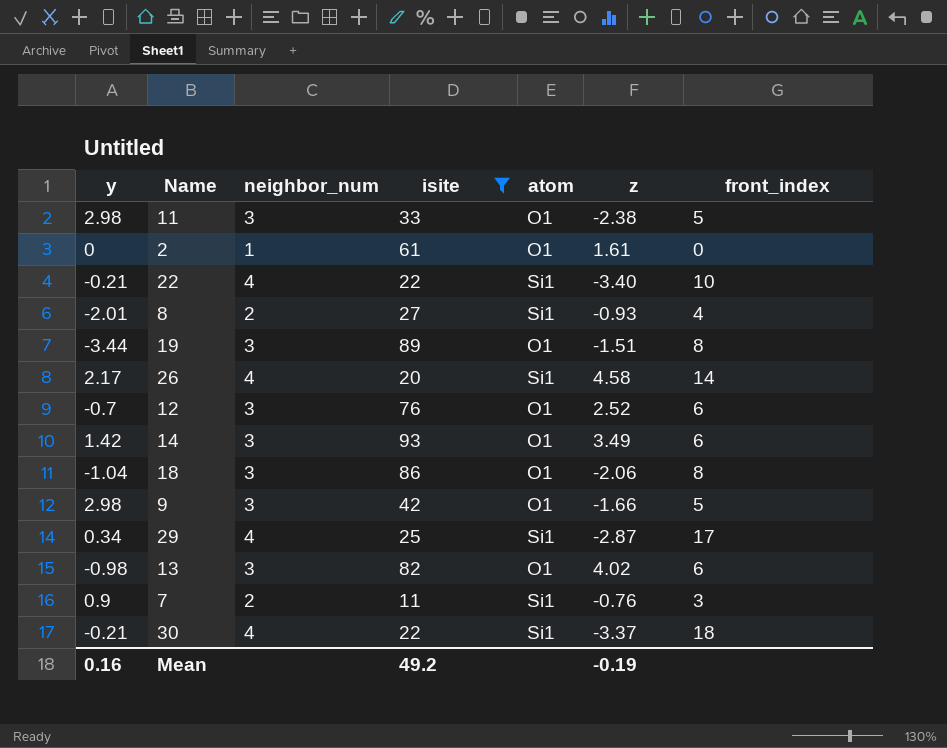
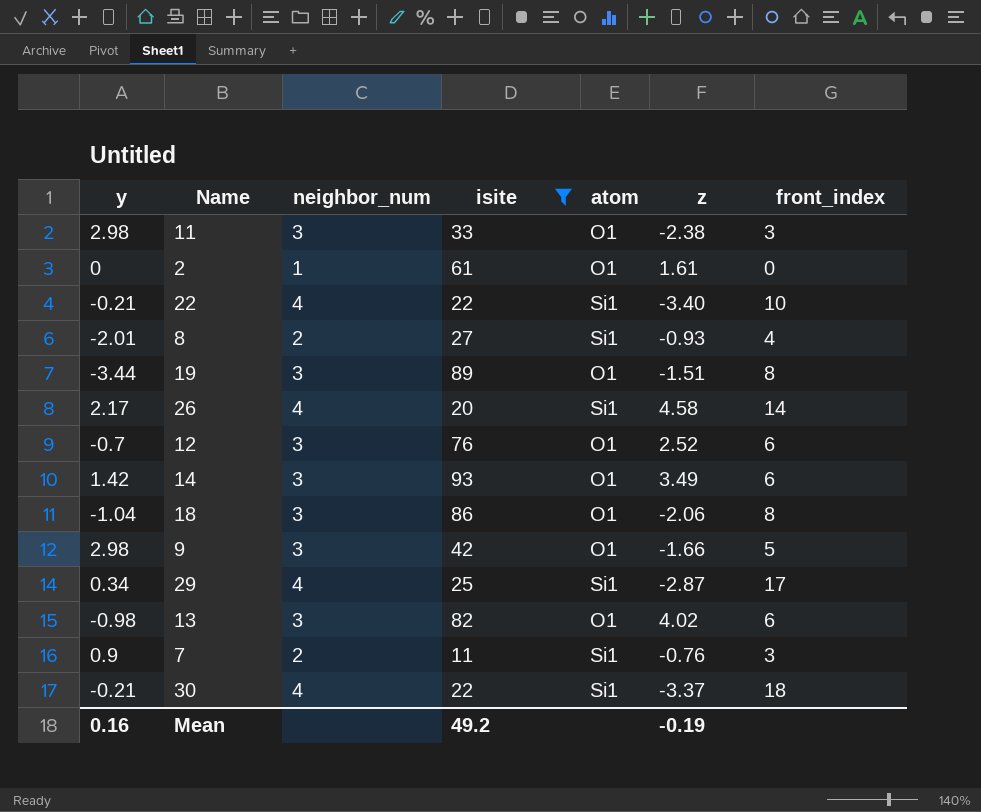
11 | front_index: 5 -> 3

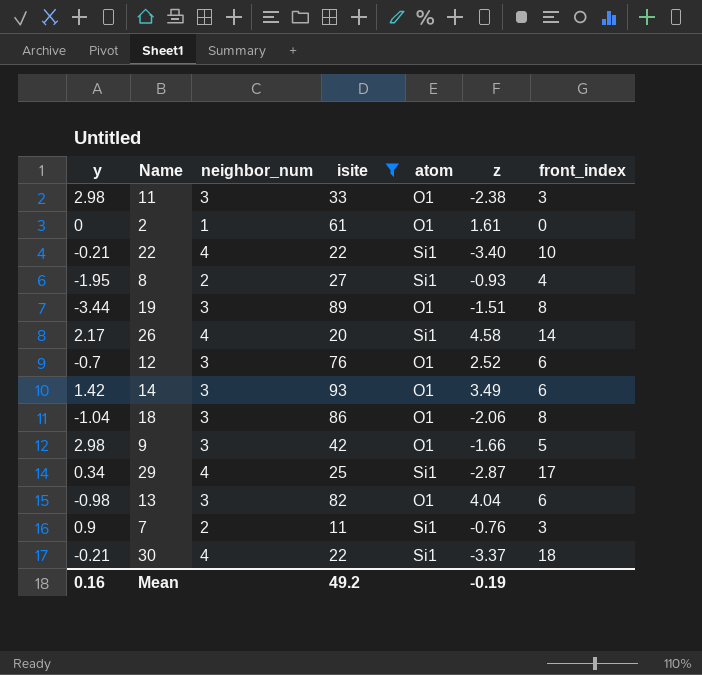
8 | y: -2.01 -> -1.95
13 | z: 4.02 -> 4.04

